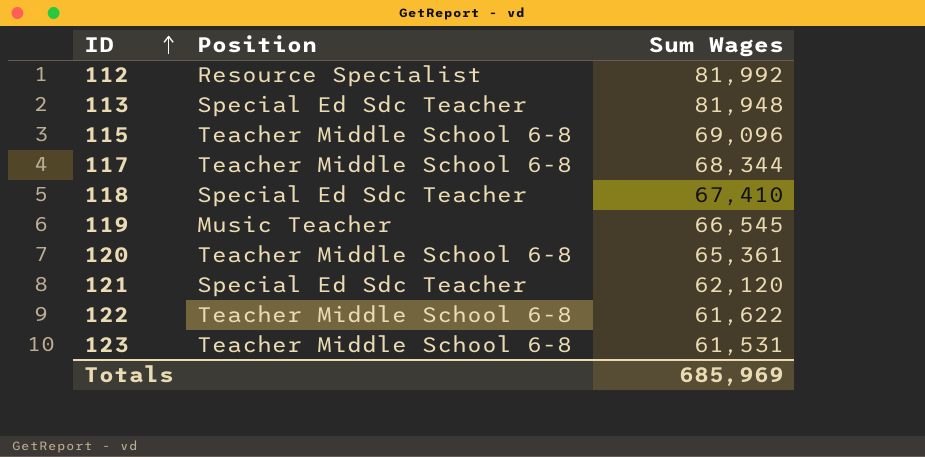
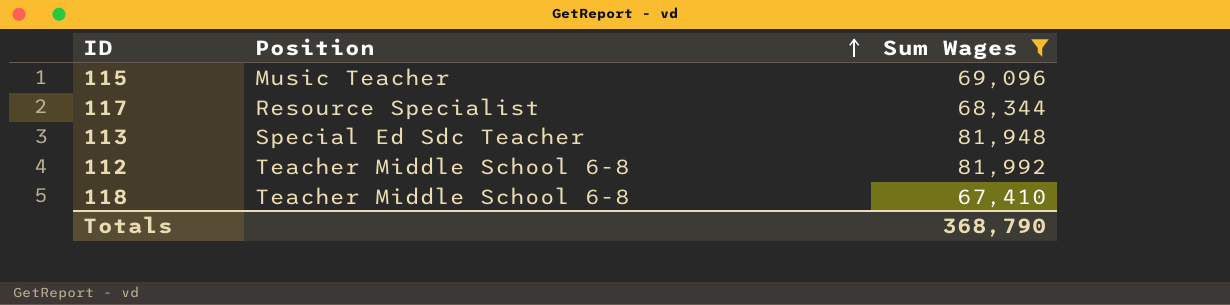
filter: none -> Sum Wages >= 67,410
row order: ID ascending -> Position ascending
115 | Position: Teacher Middle School 6-8 -> Music Teacher
117 | Position: Teacher Middle School 6-8 -> Resource Specialist
112 | Position: Resource Specialist -> Teacher Middle School 6-8
118 | Position: Special Ed Sdc Teacher -> Teacher Middle School 6-8
Totals | Sum Wages: 685,969 -> 368,790

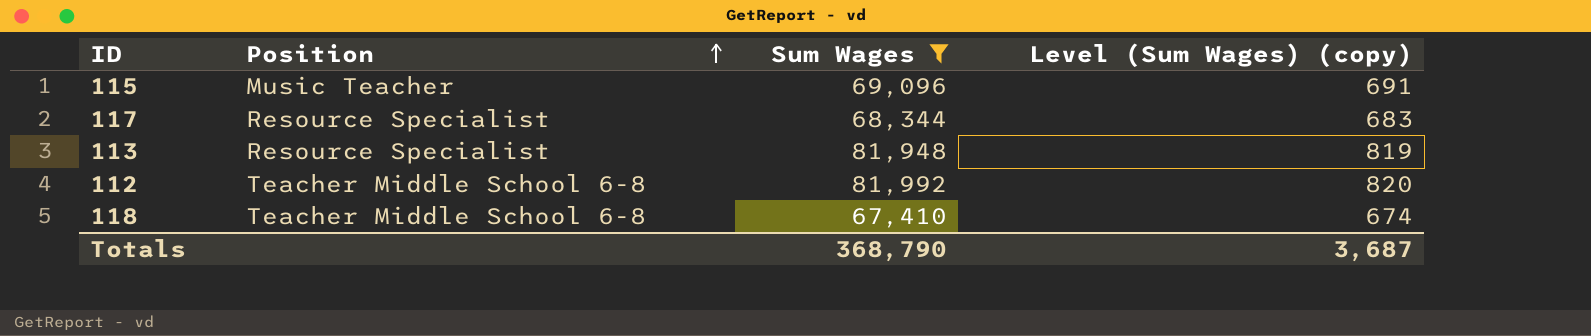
column Level (Sum Wages) (copy) | formula: none -> [Sum Wages] * 0.01
113 | Position: Special Ed Sdc Teacher -> Resource Specialist

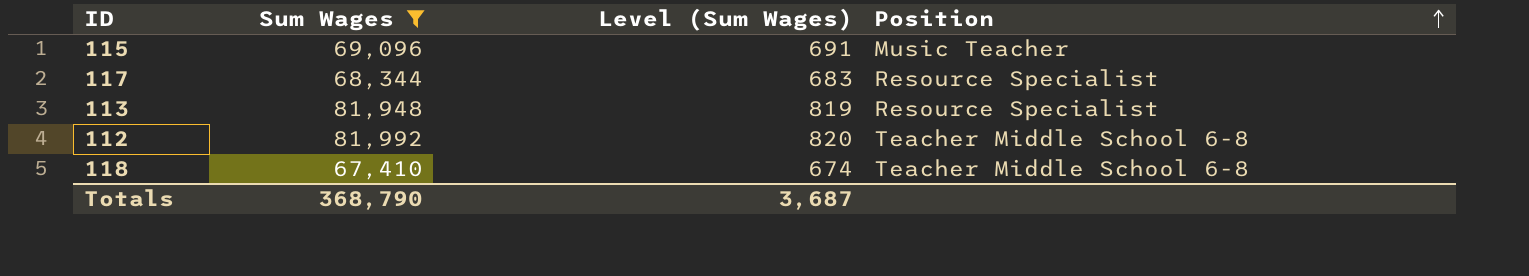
column name: Level (Sum Wages) (copy) -> Level (Sum Wages)
column Position | position: 2 -> 4

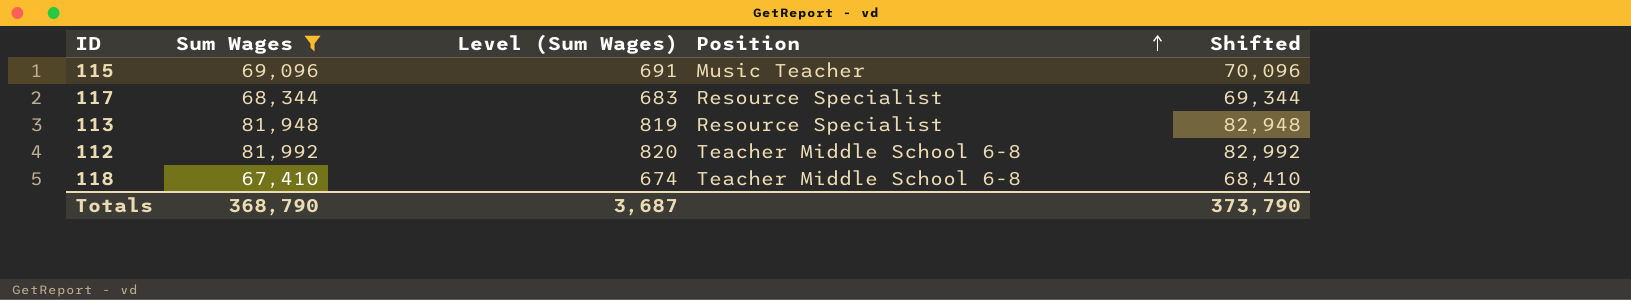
column Shifted | formula: none -> [Sum Wages] + 1000

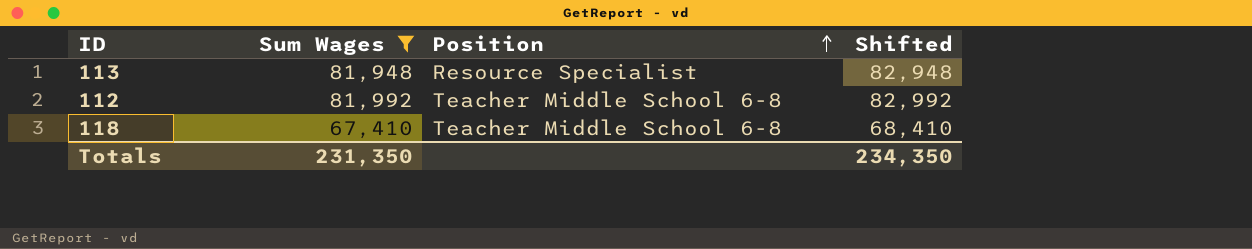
column Level (Sum Wages) | formula: [Sum Wages] * 0.01 -> none
row 115: 69,096 | 691 | Music Teacher | 70,096 -> none
row 117: 68,344 | 683 | Resource Specialist | 69,344 -> none
Totals | Sum Wages: 368,790 -> 231,350
Totals | Shifted: 373,790 -> 234,350

